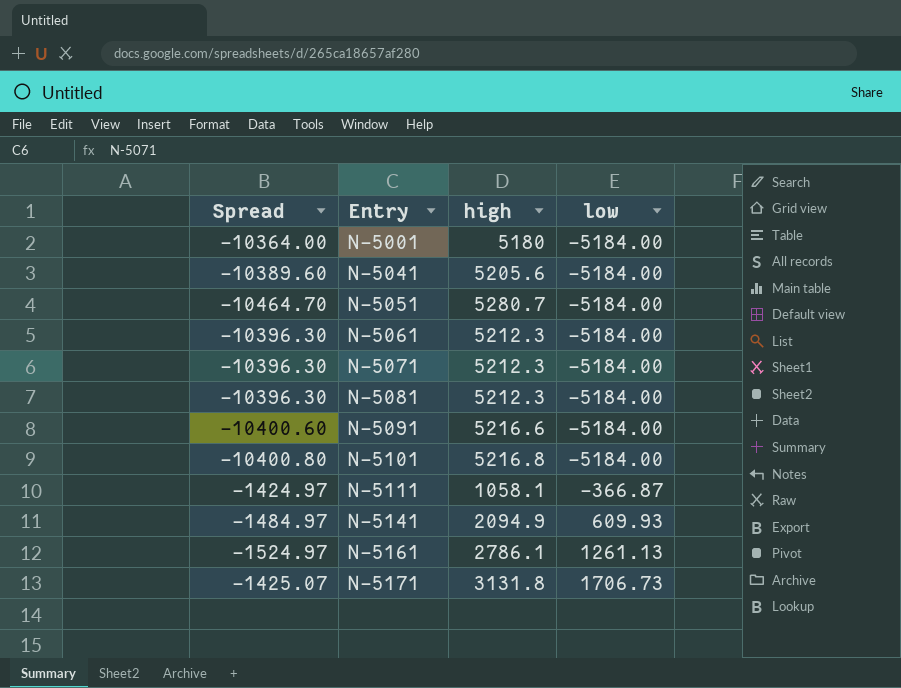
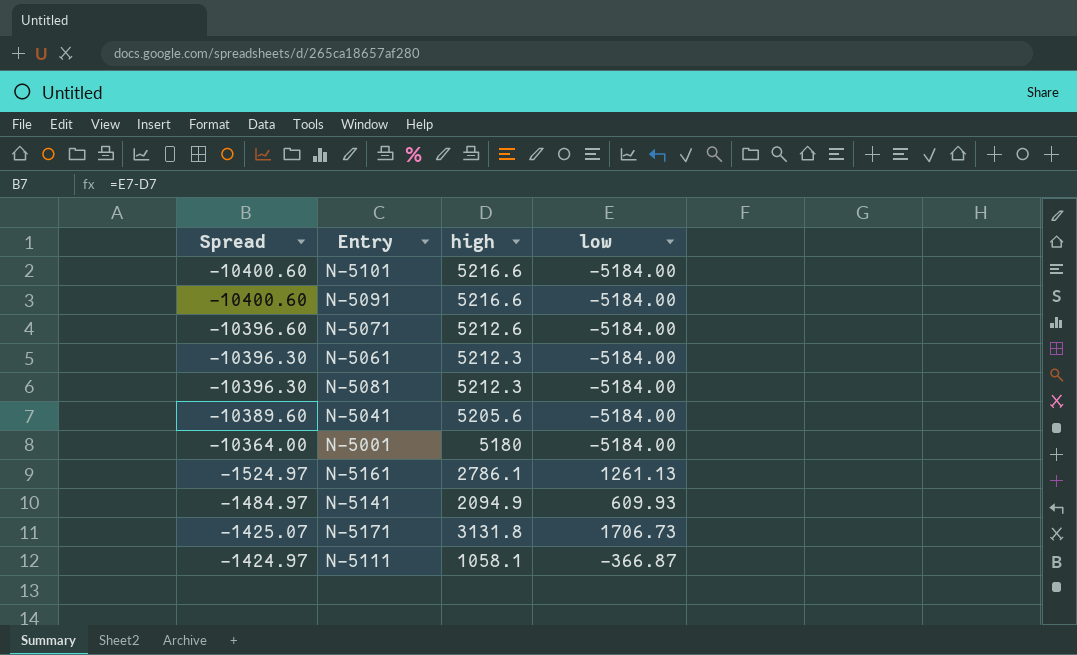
row order: Entry ascending -> Spread ascending
row N-5051: -10464.70 | 5280.7 | -5184.00 -> none
N-5101 | Spread: -10400.80 -> -10400.60
N-5101 | high: 5216.8 -> 5216.6
N-5071 | Spread: -10396.30 -> -10396.60
N-5071 | high: 5212.3 -> 5212.6

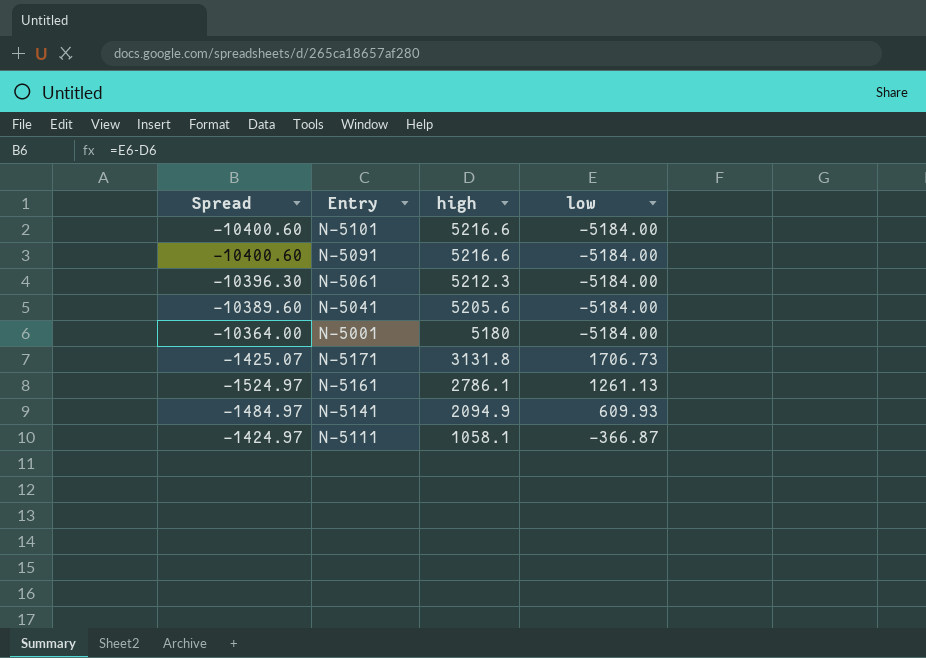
row order: Spread ascending -> high descending
row N-5071: -10396.60 | 5212.6 | -5184.00 -> none
row N-5081: -10396.30 | 5212.3 | -5184.00 -> none

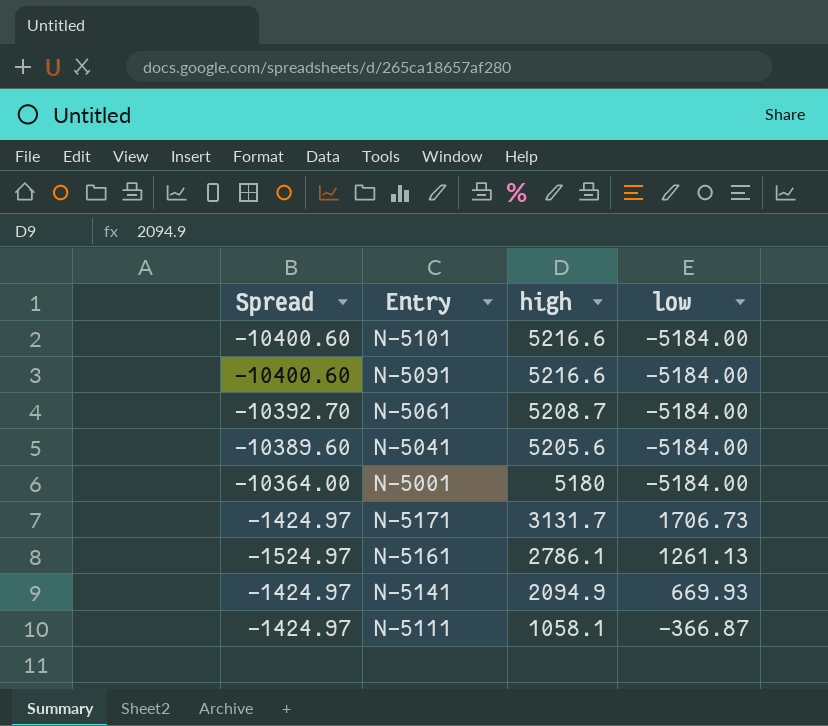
N-5061 | Spread: -10396.30 -> -10392.70
N-5061 | high: 5212.3 -> 5208.7
N-5171 | Spread: -1425.07 -> -1424.97
N-5171 | high: 3131.8 -> 3131.7
N-5141 | Spread: -1484.97 -> -1424.97
N-5141 | low: 609.93 -> 669.93

